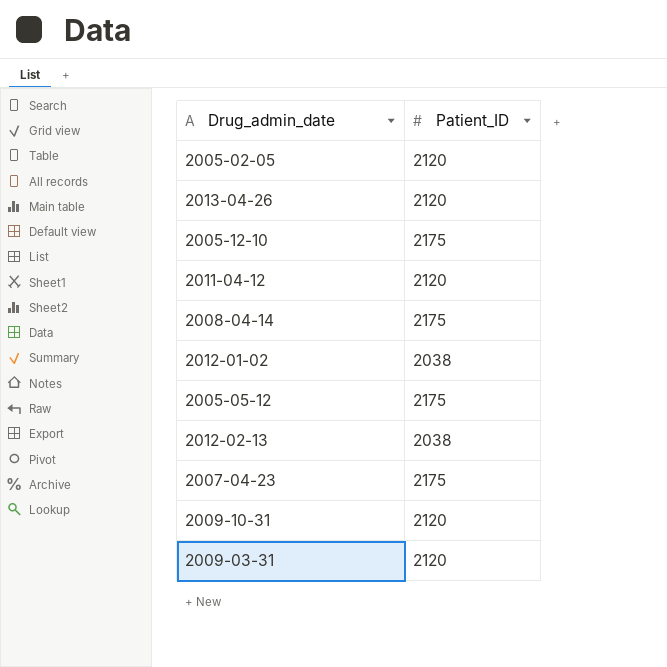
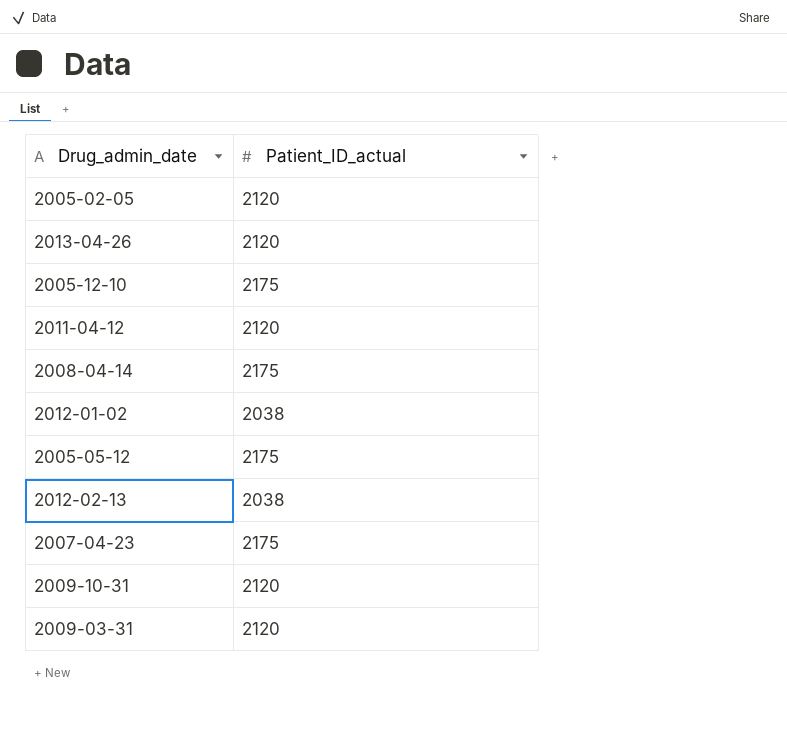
column name: Patient_ID -> Patient_ID_actual

